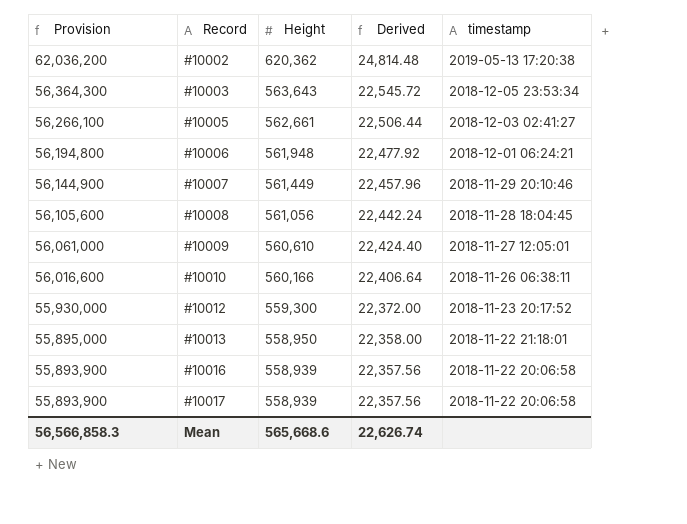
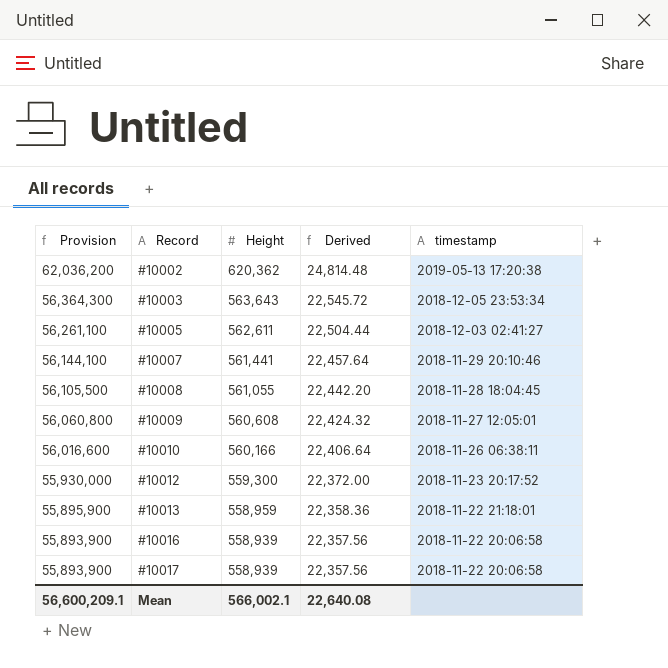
row #10006: 56,194,800 | 561,948 | 22,477.92 | 2018-12-01 06:24:21 -> none
#10005 | Provision: 56,266,100 -> 56,261,100
#10005 | Height: 562,661 -> 562,611
#10005 | Derived: 22,506.44 -> 22,504.44
#10007 | Provision: 56,144,900 -> 56,144,100
#10007 | Height: 561,449 -> 561,441
#10007 | Derived: 22,457.96 -> 22,457.64
#10008 | Provision: 56,105,600 -> 56,105,500
#10008 | Height: 561,056 -> 561,055
#10008 | Derived: 22,442.24 -> 22,442.20
#10009 | Provision: 56,061,000 -> 56,060,800
#10009 | Height: 560,610 -> 560,608
#10009 | Derived: 22,424.40 -> 22,424.32
#10013 | Provision: 55,895,000 -> 55,895,900
#10013 | Height: 558,950 -> 558,959
#10013 | Derived: 22,358.00 -> 22,358.36
Mean | Provision: 56,566,858.3 -> 56,600,209.1
Mean | Height: 565,668.6 -> 566,002.1
Mean | Derived: 22,626.74 -> 22,640.08

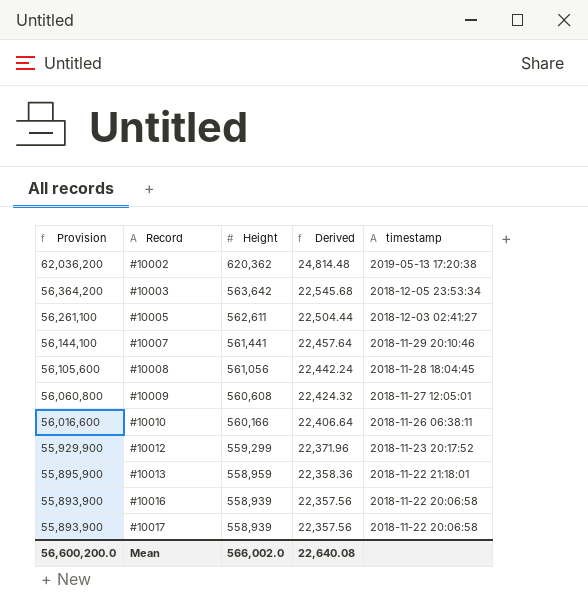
#10003 | Provision: 56,364,300 -> 56,364,200
#10003 | Height: 563,643 -> 563,642
#10003 | Derived: 22,545.72 -> 22,545.68
#10008 | Provision: 56,105,500 -> 56,105,600
#10008 | Height: 561,055 -> 561,056
#10008 | Derived: 22,442.20 -> 22,442.24
#10012 | Provision: 55,930,000 -> 55,929,900
#10012 | Height: 559,300 -> 559,299
#10012 | Derived: 22,372.00 -> 22,371.96
Mean | Provision: 56,600,209.1 -> 56,600,200.0
Mean | Height: 566,002.1 -> 566,002.0

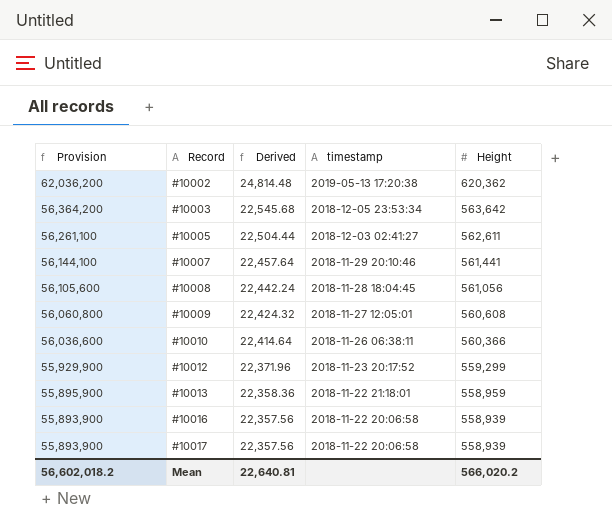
column Height | position: 3 -> 5
#10010 | Provision: 56,016,600 -> 56,036,600
#10010 | Derived: 22,406.64 -> 22,414.64
#10010 | Height: 560,166 -> 560,366
Mean | Provision: 56,600,200.0 -> 56,602,018.2
Mean | Derived: 22,640.08 -> 22,640.81
Mean | Height: 566,002.0 -> 566,020.2

